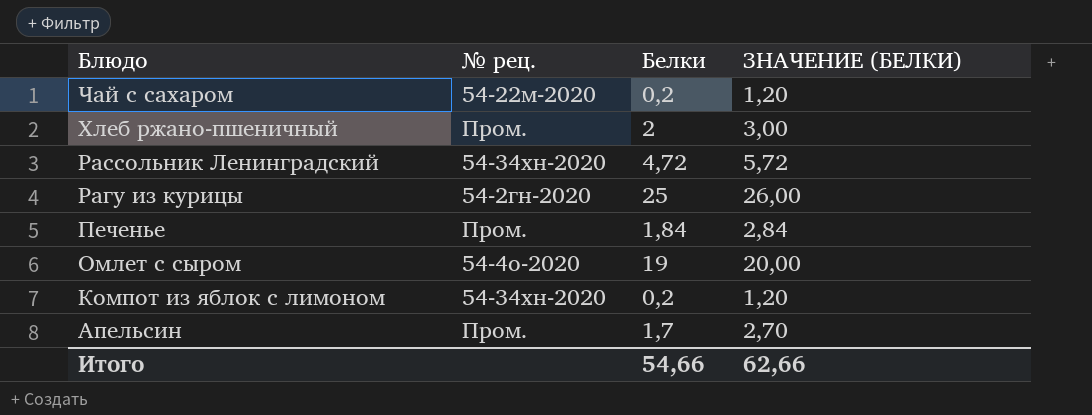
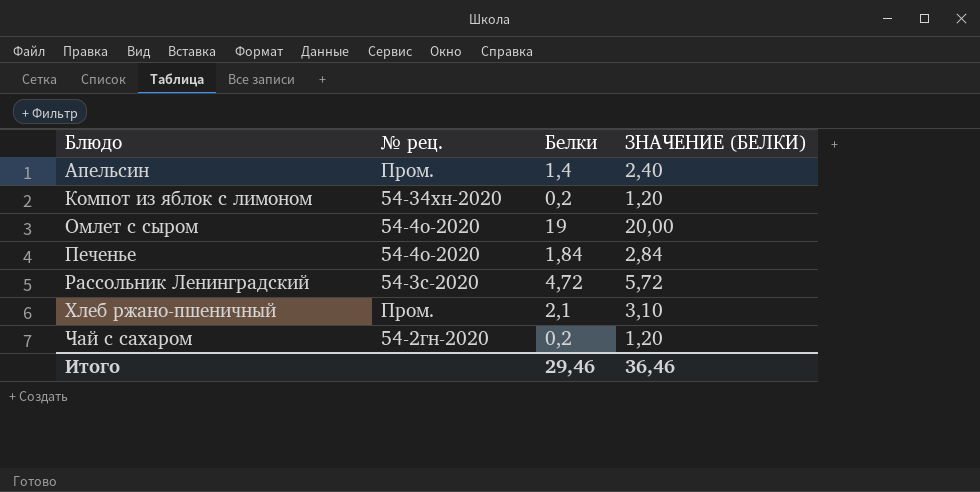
row order: Блюдо descending -> Блюдо ascending
row Рагу из курицы: 54-2гн-2020 | 25 | 26,00 -> none
Апельсин | Белки: 1,7 -> 1,4
Апельсин | ЗНАЧЕНИЕ (БЕЛКИ): 2,70 -> 2,40
Печенье | № рец.: Пром. -> 54-4о-2020
Рассольник Ленинградский | № рец.: 54-34хн-2020 -> 54-3с-2020
Хлеб ржано-пшеничный | Белки: 2 -> 2,1
Хлеб ржано-пшеничный | ЗНАЧЕНИЕ (БЕЛКИ): 3,00 -> 3,10
Чай с сахаром | № рец.: 54-22м-2020 -> 54-2гн-2020
Итого | Белки: 54,66 -> 29,46
Итого | ЗНАЧЕНИЕ (БЕЛКИ): 62,66 -> 36,46

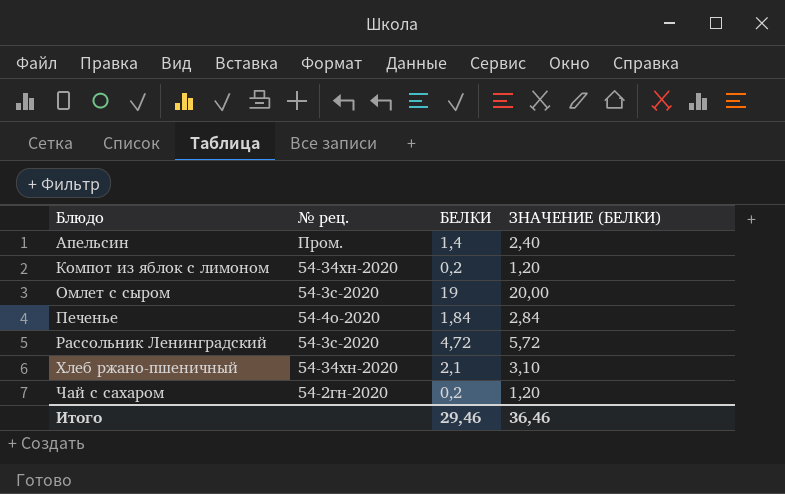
column name: Белки -> БЕЛКИ
Омлет с сыром | № рец.: 54-4о-2020 -> 54-3с-2020
Хлеб ржано-пшеничный | № рец.: Пром. -> 54-34хн-2020

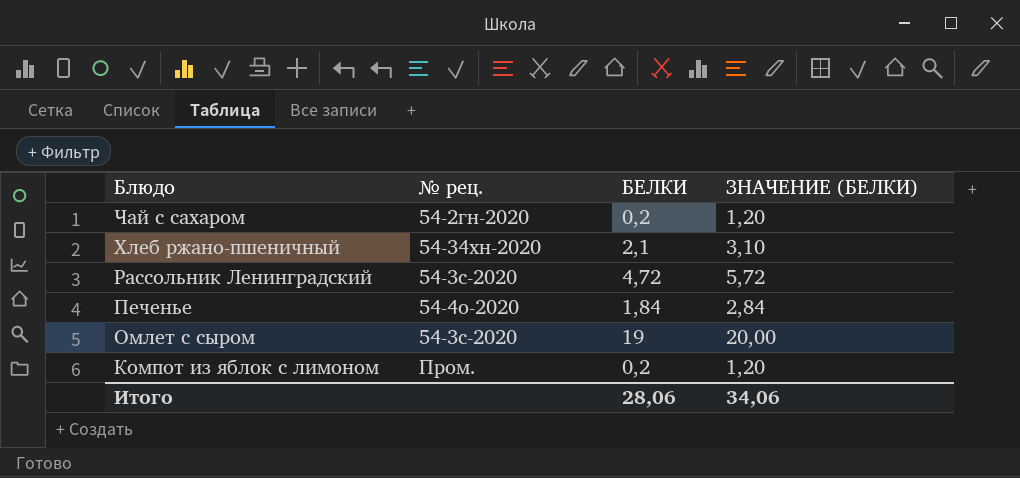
row order: Блюдо ascending -> Блюдо descending
row Апельсин: Пром. | 1,4 | 2,40 -> none
Компот из яблок с лимоном | № рец.: 54-34хн-2020 -> Пром.
Итого | БЕЛКИ: 29,46 -> 28,06
Итого | ЗНАЧЕНИЕ (БЕЛКИ): 36,46 -> 34,06

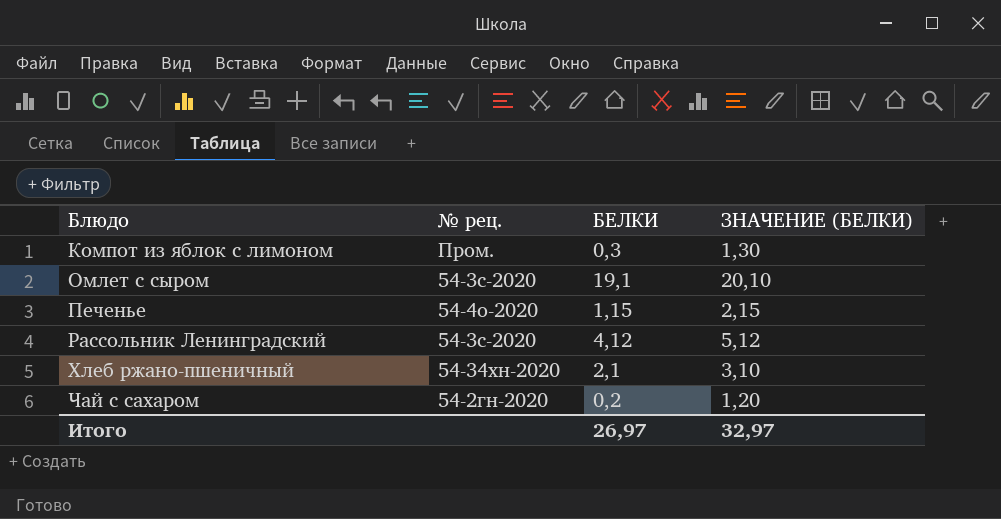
row order: Блюдо descending -> Блюдо ascending
Компот из яблок с лимоном | БЕЛКИ: 0,2 -> 0,3
Компот из яблок с лимоном | ЗНАЧЕНИЕ (БЕЛКИ): 1,20 -> 1,30
Омлет с сыром | БЕЛКИ: 19 -> 19,1
Омлет с сыром | ЗНАЧЕНИЕ (БЕЛКИ): 20,00 -> 20,10
Печенье | БЕЛКИ: 1,84 -> 1,15
Печенье | ЗНАЧЕНИЕ (БЕЛКИ): 2,84 -> 2,15
Рассольник Ленинградский | БЕЛКИ: 4,72 -> 4,12
Рассольник Ленинградский | ЗНАЧЕНИЕ (БЕЛКИ): 5,72 -> 5,12
Итого | БЕЛКИ: 28,06 -> 26,97
Итого | ЗНАЧЕНИЕ (БЕЛКИ): 34,06 -> 32,97

